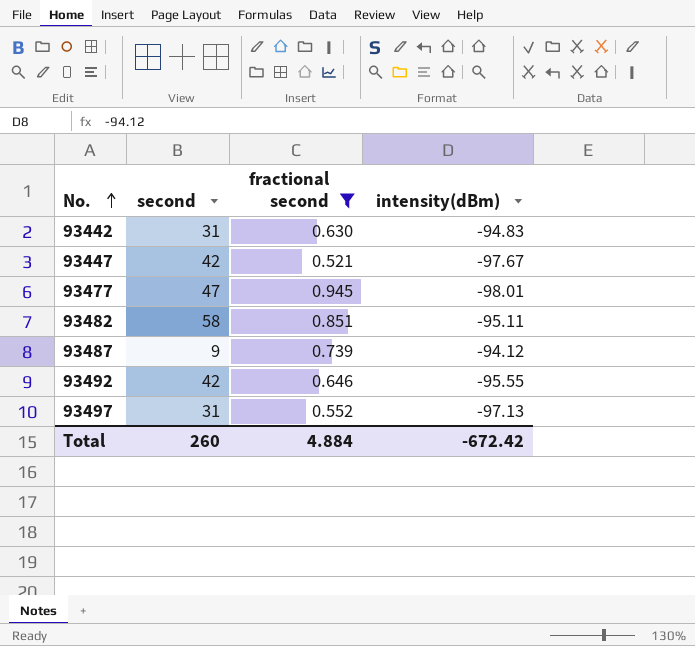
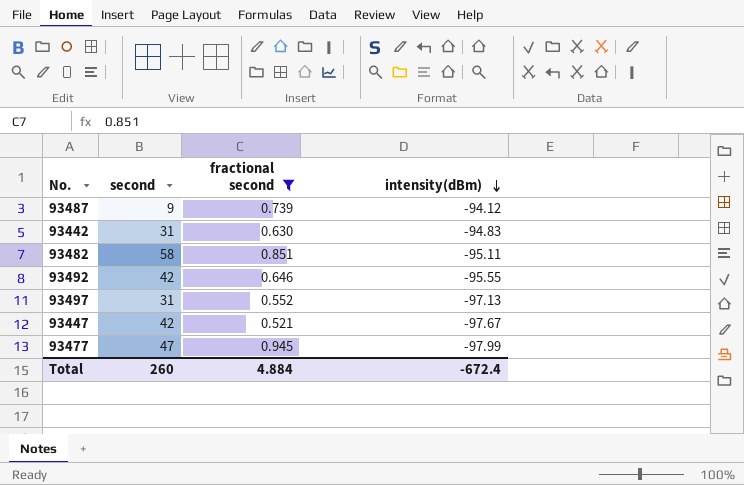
row order: No. ascending -> intensity(dBm) descending
93477 | intensity(dBm): -98.01 -> -97.99
Total | intensity(dBm): -672.42 -> -672.4

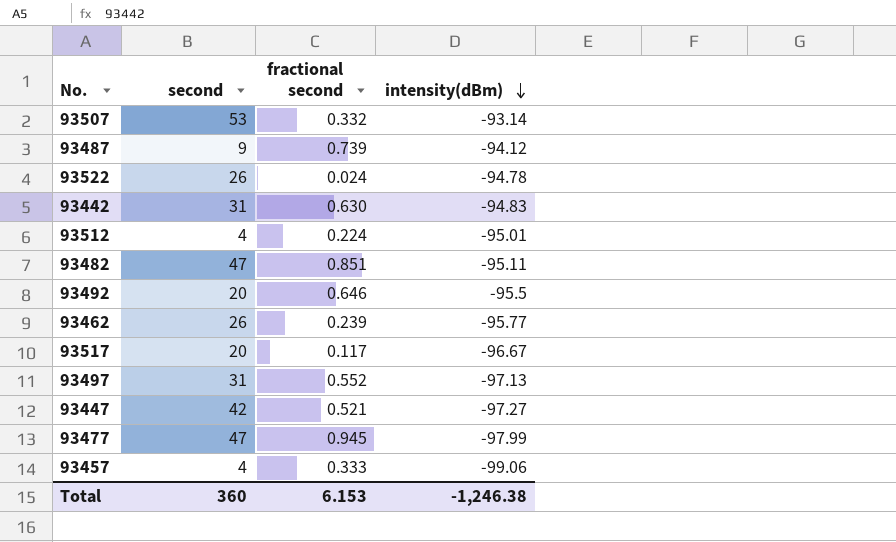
filter: fractional second >= 0.521 -> none
93482 | second: 58 -> 47
93492 | second: 42 -> 20
93492 | intensity(dBm): -95.55 -> -95.5
93447 | intensity(dBm): -97.67 -> -97.27
Total | second: 260 -> 360
Total | fractional second: 4.884 -> 6.153
Total | intensity(dBm): -672.4 -> -1,246.38

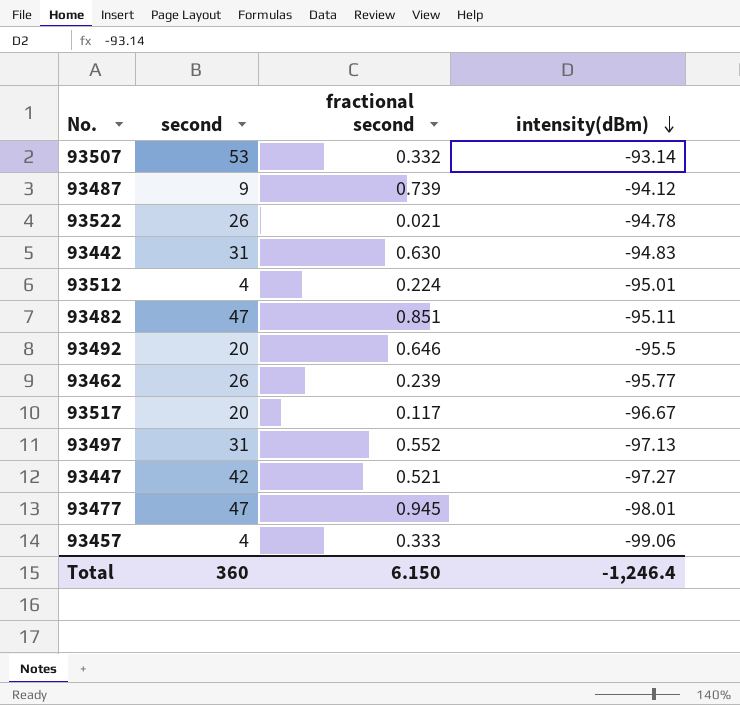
93522 | fractional second: 0.024 -> 0.021
93477 | intensity(dBm): -97.99 -> -98.01
Total | fractional second: 6.153 -> 6.150
Total | intensity(dBm): -1,246.38 -> -1,246.4

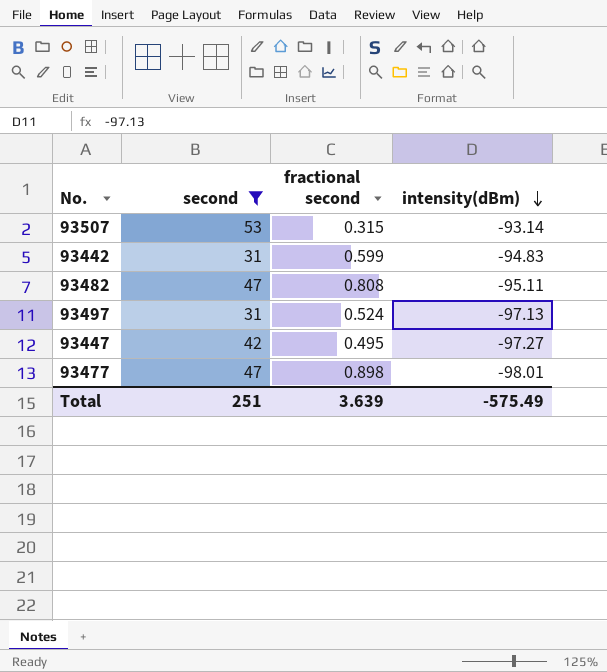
filter: none -> second >= 31
93507 | fractional second: 0.332 -> 0.315
93442 | fractional second: 0.630 -> 0.599
93482 | fractional second: 0.851 -> 0.808
93497 | fractional second: 0.552 -> 0.524
93447 | fractional second: 0.521 -> 0.495
93477 | fractional second: 0.945 -> 0.898
Total | second: 360 -> 251
Total | fractional second: 6.150 -> 3.639
Total | intensity(dBm): -1,246.4 -> -575.49

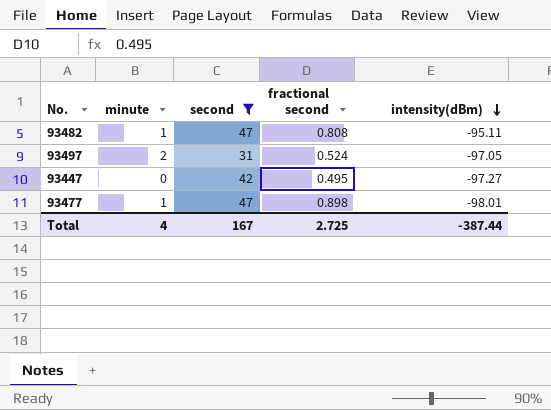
column minute | position: none -> 2
row 93507: 53 | 0.315 | -93.14 -> none
row 93442: 31 | 0.599 | -94.83 -> none
93497 | intensity(dBm): -97.13 -> -97.05
Total | second: 251 -> 167
Total | fractional second: 3.639 -> 2.725
Total | intensity(dBm): -575.49 -> -387.44

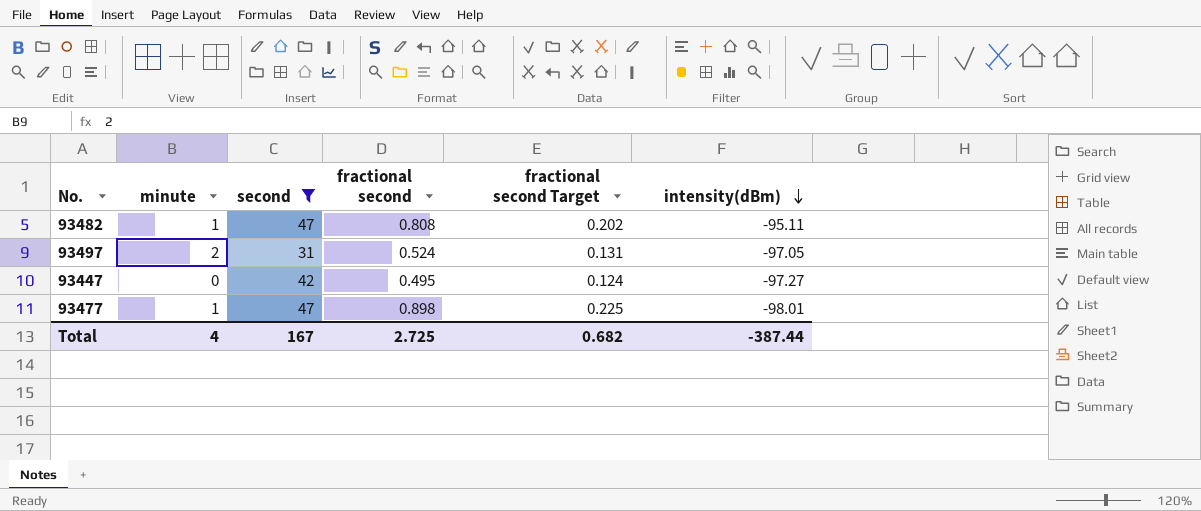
column fractional second Target | formula: none -> [fractional second] * 0.25

